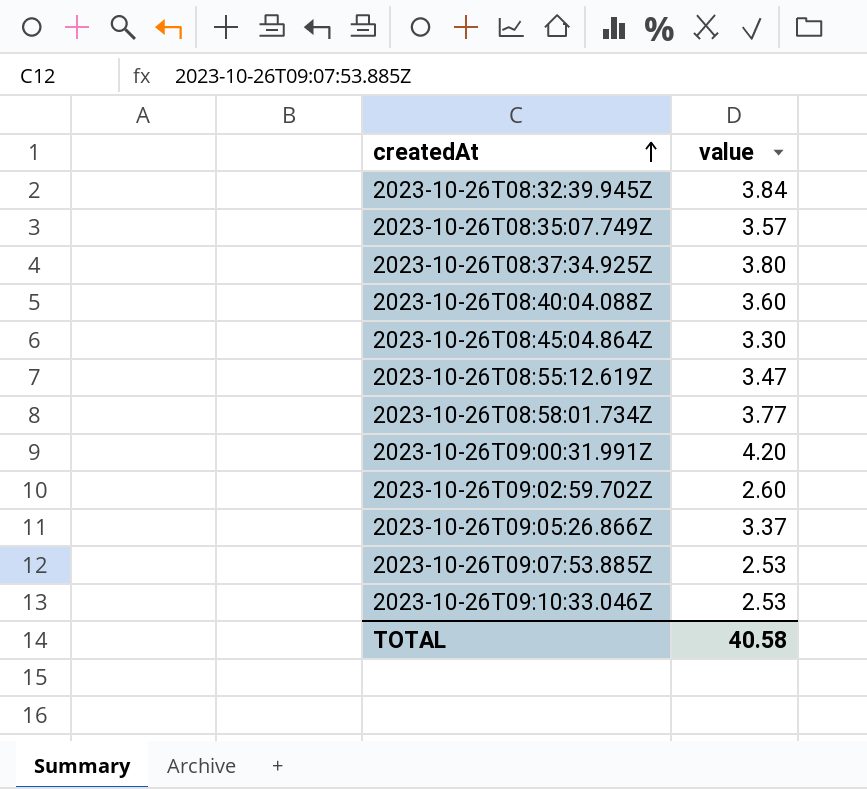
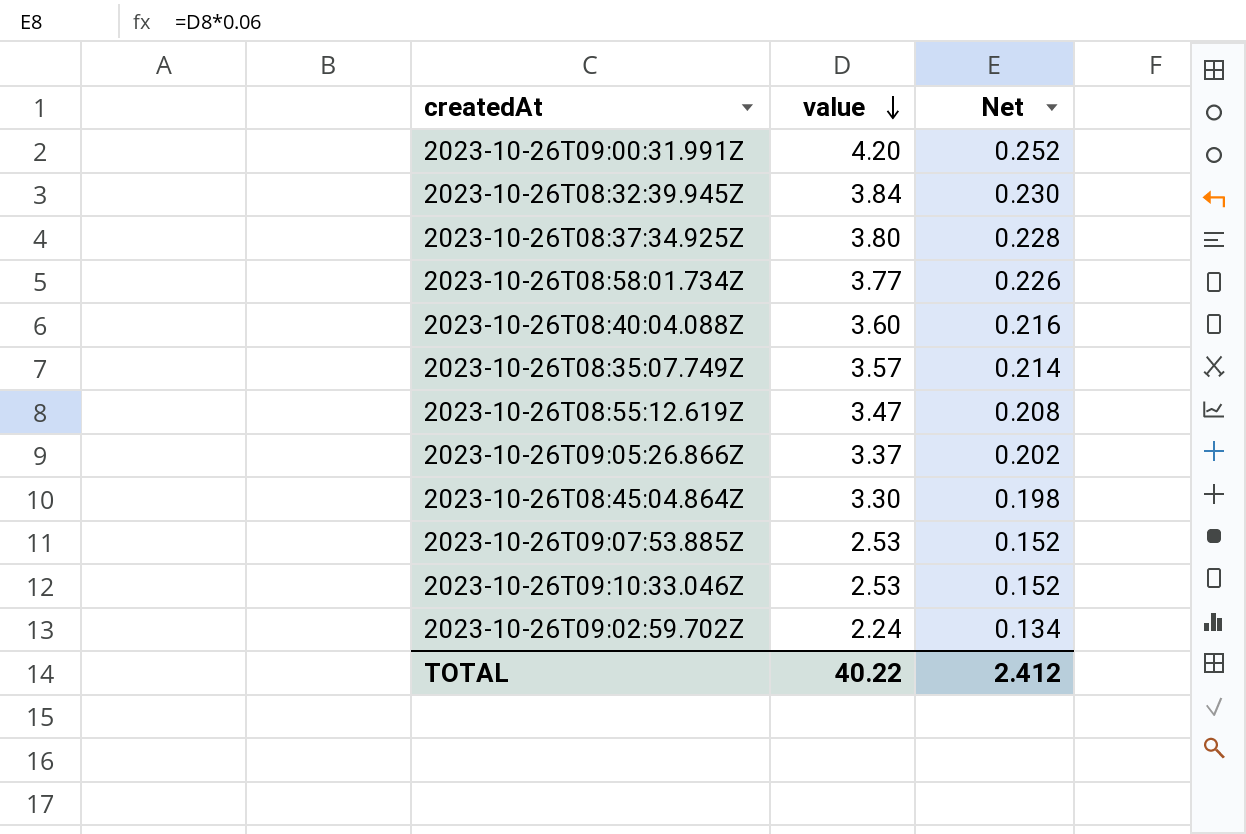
row order: createdAt ascending -> value descending
column Net | formula: none -> [value] * 0.06
2023-10-26T09:02:59.702Z | value: 2.60 -> 2.24
TOTAL | value: 40.58 -> 40.22

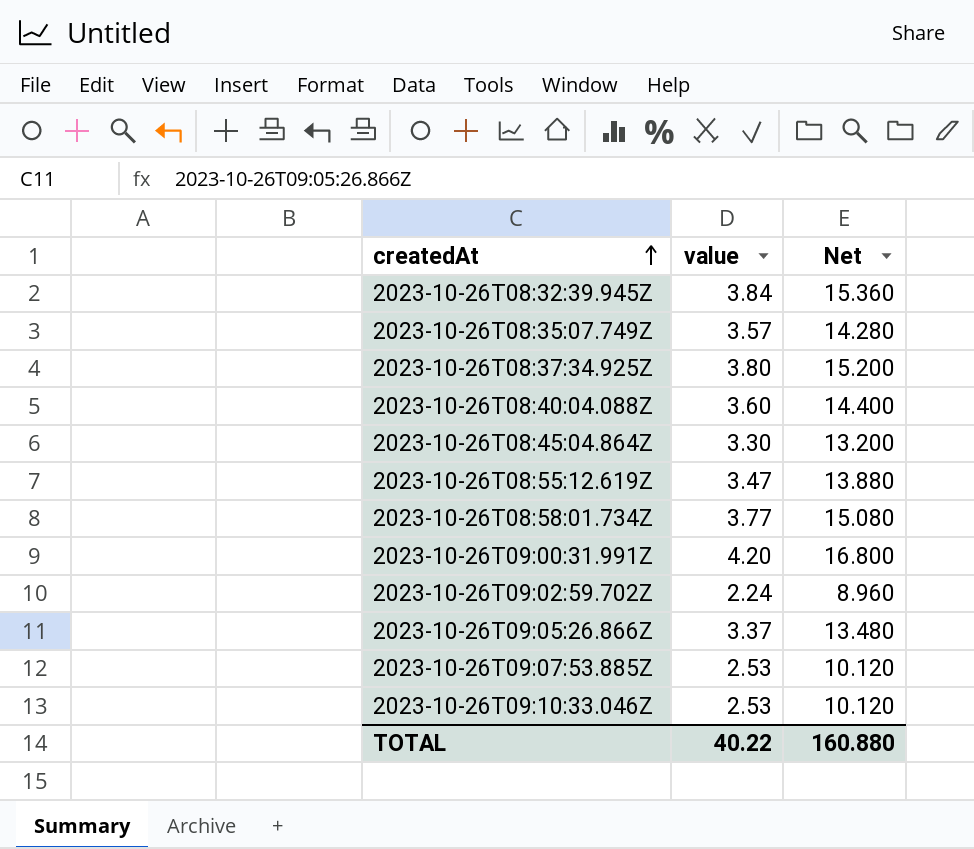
row order: value descending -> createdAt ascending
column Net | formula: [value] * 0.06 -> [value] * 4
TOTAL | Net: 2.412 -> 160.880

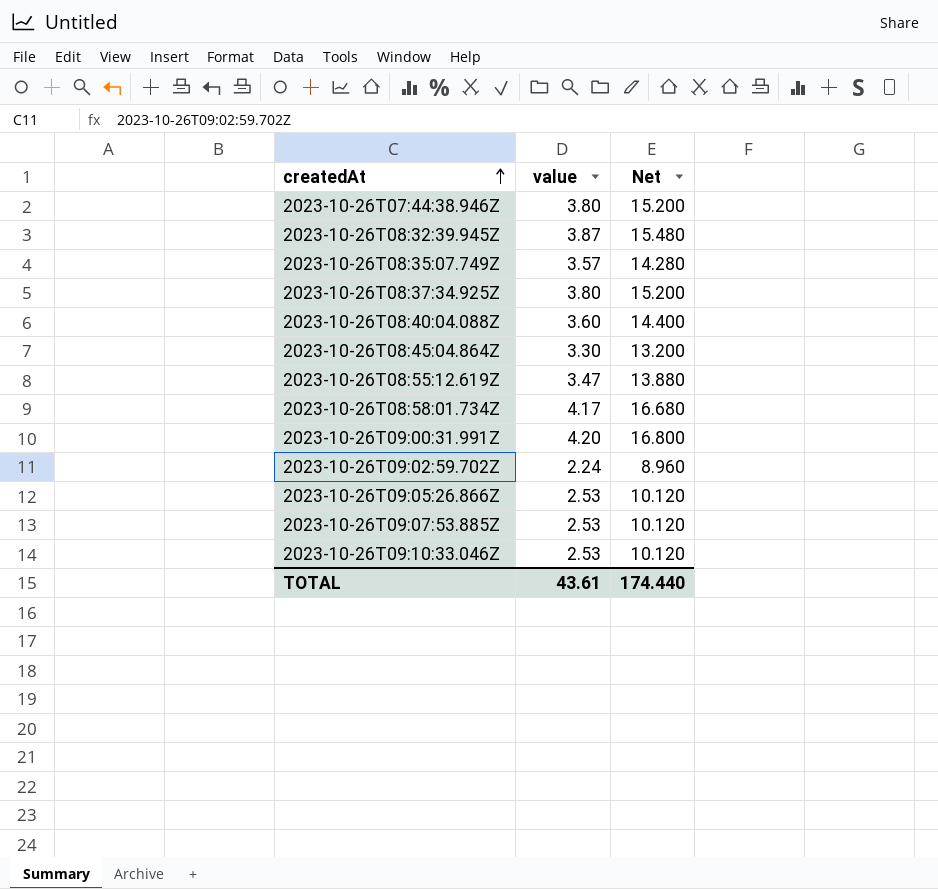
row 2023-10-26T07:44:38.946Z: none -> 3.80 | 15.200
2023-10-26T08:32:39.945Z | value: 3.84 -> 3.87
2023-10-26T08:32:39.945Z | Net: 15.360 -> 15.480
2023-10-26T08:58:01.734Z | value: 3.77 -> 4.17
2023-10-26T08:58:01.734Z | Net: 15.080 -> 16.680
2023-10-26T09:05:26.866Z | value: 3.37 -> 2.53
2023-10-26T09:05:26.866Z | Net: 13.480 -> 10.120
TOTAL | value: 40.22 -> 43.61
TOTAL | Net: 160.880 -> 174.440

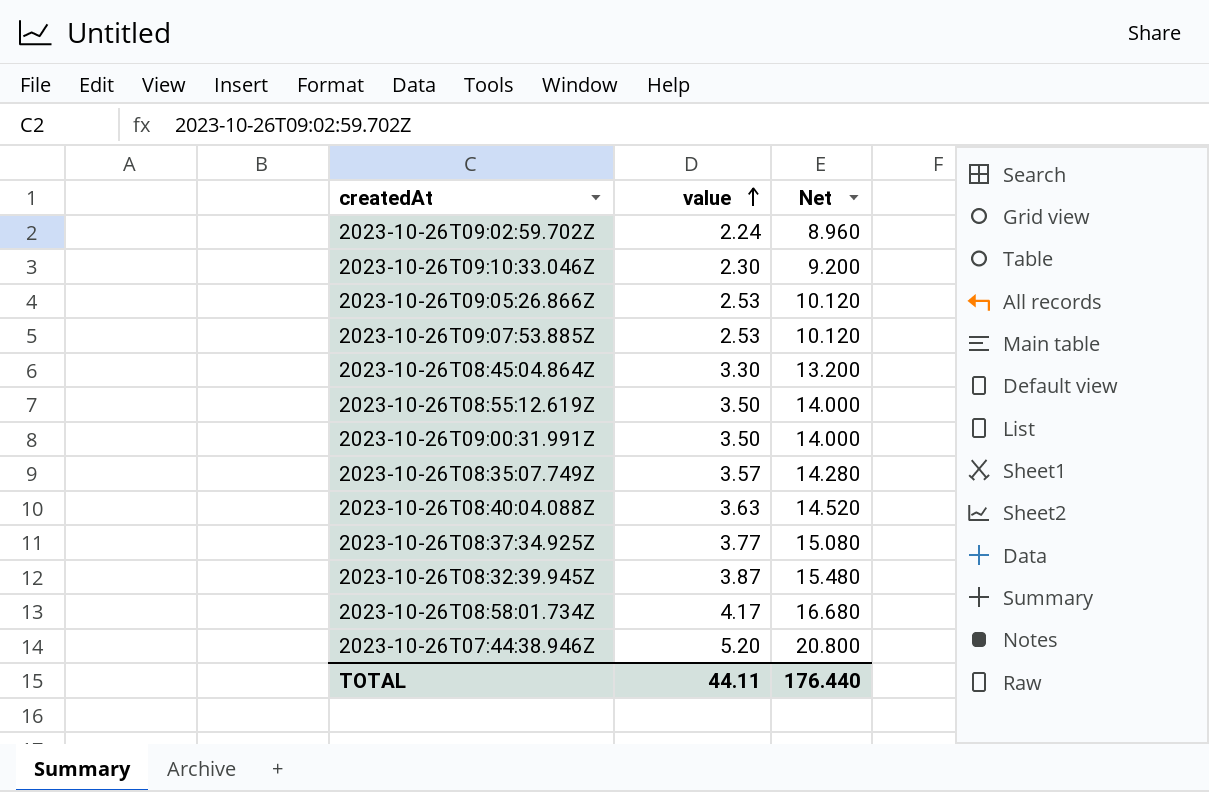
row order: createdAt ascending -> value ascending
2023-10-26T09:10:33.046Z | value: 2.53 -> 2.30
2023-10-26T09:10:33.046Z | Net: 10.120 -> 9.200
2023-10-26T08:55:12.619Z | value: 3.47 -> 3.50
2023-10-26T08:55:12.619Z | Net: 13.880 -> 14.000
2023-10-26T09:00:31.991Z | value: 4.20 -> 3.50
2023-10-26T09:00:31.991Z | Net: 16.800 -> 14.000
2023-10-26T08:40:04.088Z | value: 3.60 -> 3.63
2023-10-26T08:40:04.088Z | Net: 14.400 -> 14.520
2023-10-26T08:37:34.925Z | value: 3.80 -> 3.77
2023-10-26T08:37:34.925Z | Net: 15.200 -> 15.080
2023-10-26T07:44:38.946Z | value: 3.80 -> 5.20
2023-10-26T07:44:38.946Z | Net: 15.200 -> 20.800
TOTAL | value: 43.61 -> 44.11
TOTAL | Net: 174.440 -> 176.440

